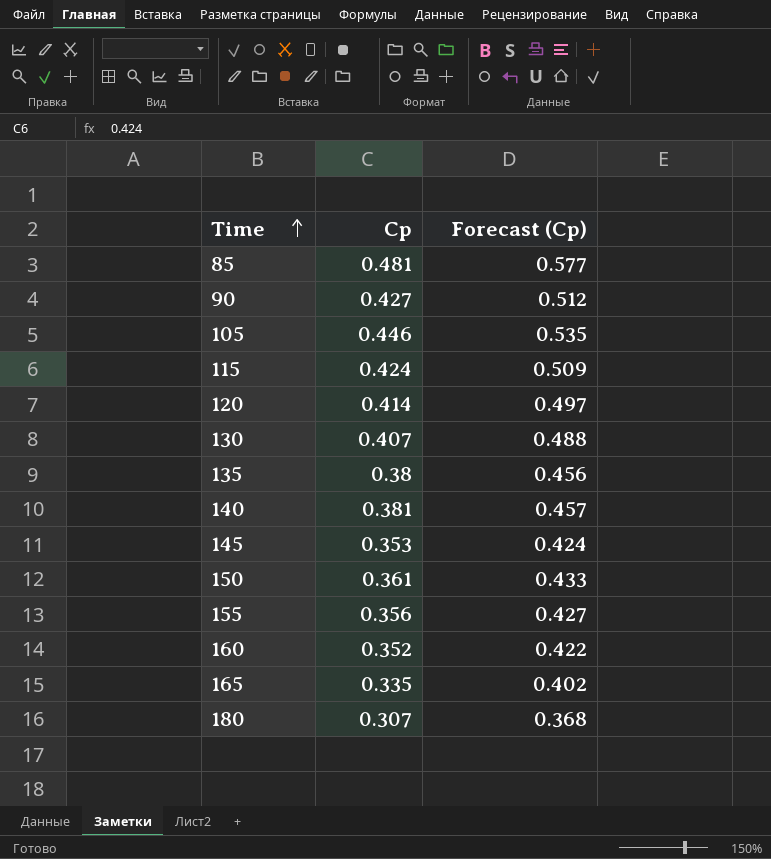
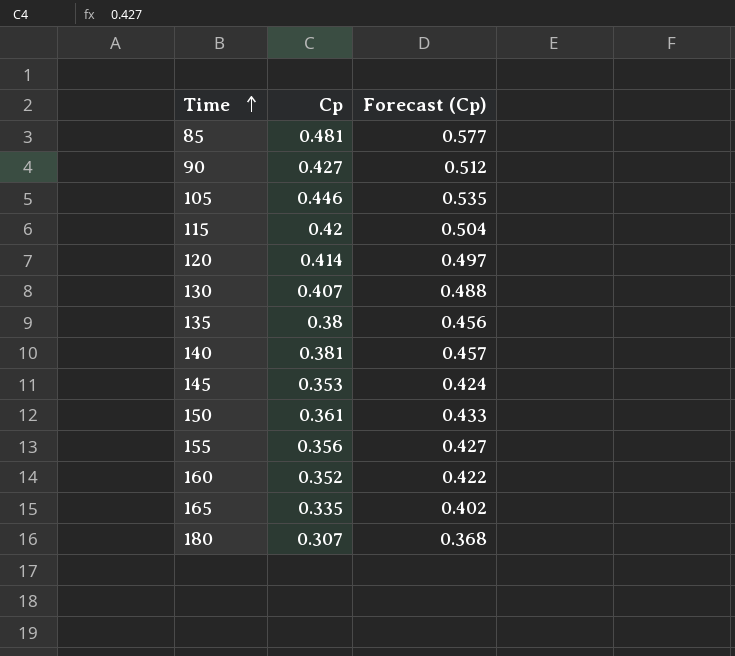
115 | Cp: 0.424 -> 0.42
115 | Forecast (Cp): 0.509 -> 0.504

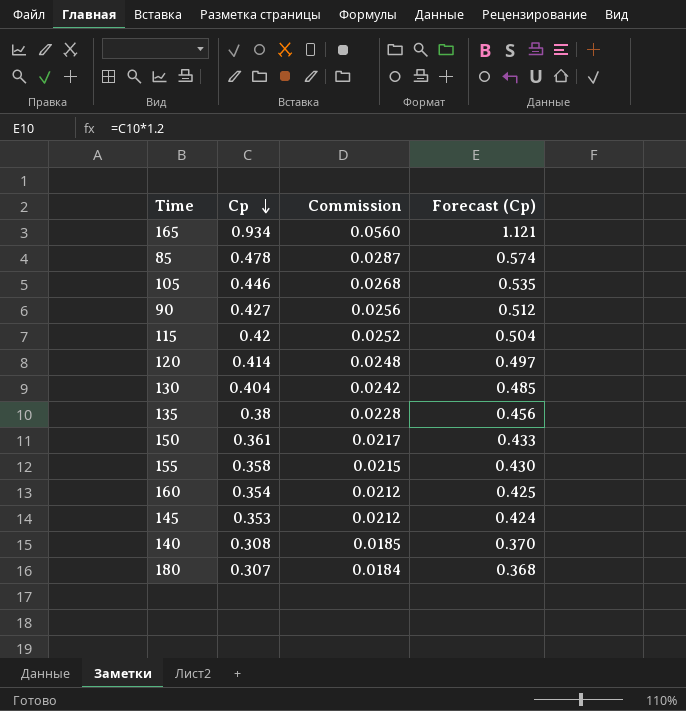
row order: Time ascending -> Cp descending
column Commission | formula: none -> [Cp] * 0.06
165 | Cp: 0.335 -> 0.934
165 | Forecast (Cp): 0.402 -> 1.121
85 | Cp: 0.481 -> 0.478
85 | Forecast (Cp): 0.577 -> 0.574
130 | Cp: 0.407 -> 0.404
130 | Forecast (Cp): 0.488 -> 0.485
155 | Cp: 0.356 -> 0.358
155 | Forecast (Cp): 0.427 -> 0.430
160 | Cp: 0.352 -> 0.354
160 | Forecast (Cp): 0.422 -> 0.425
140 | Cp: 0.381 -> 0.308
140 | Forecast (Cp): 0.457 -> 0.370

